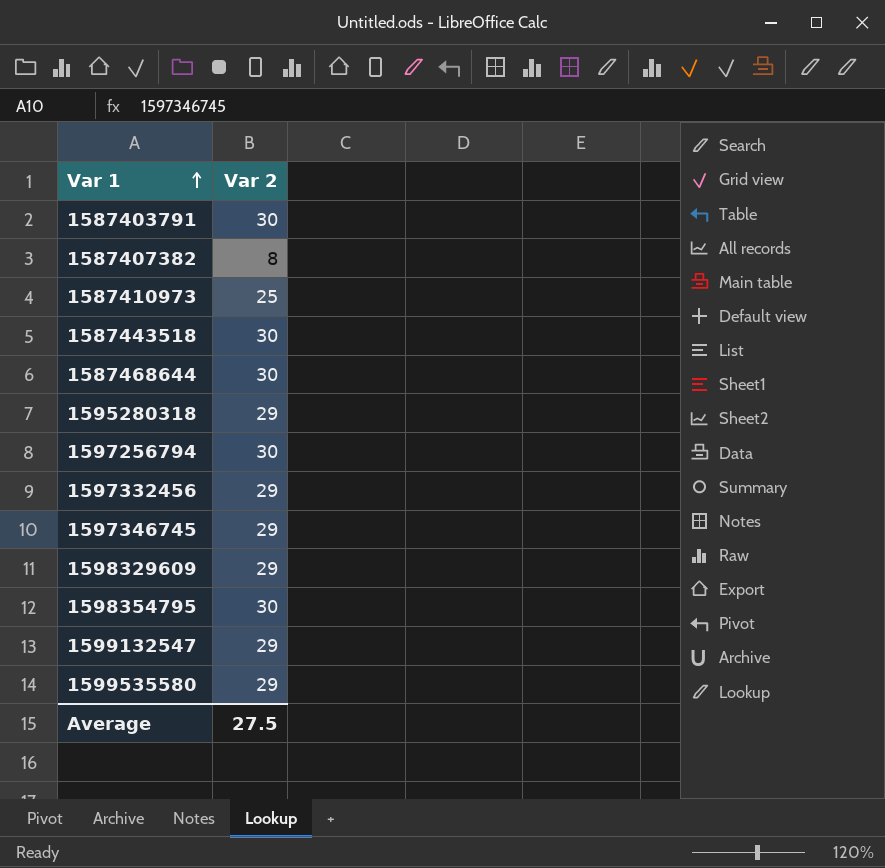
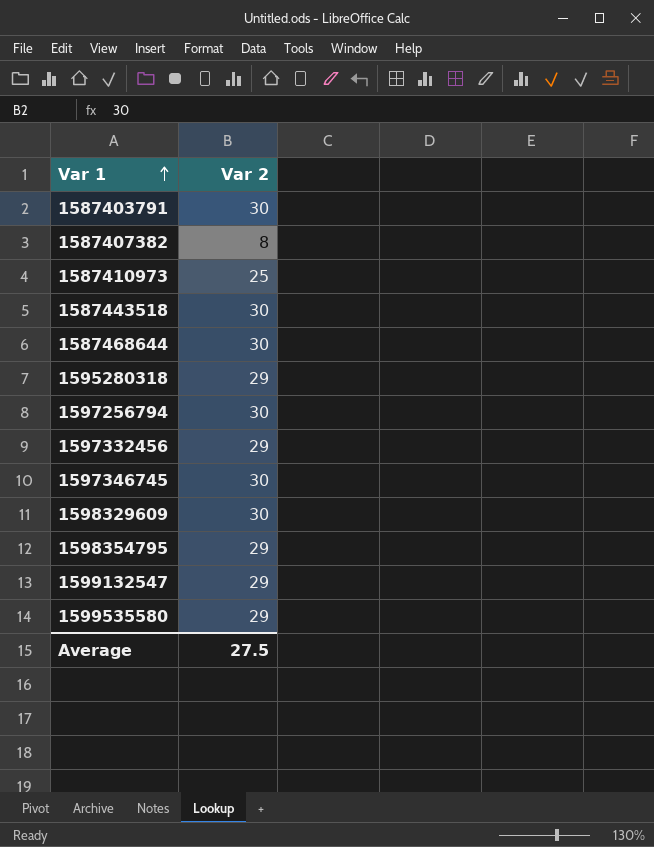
1597346745 | Var 2: 29 -> 30
1598329609 | Var 2: 29 -> 30
1598354795 | Var 2: 30 -> 29

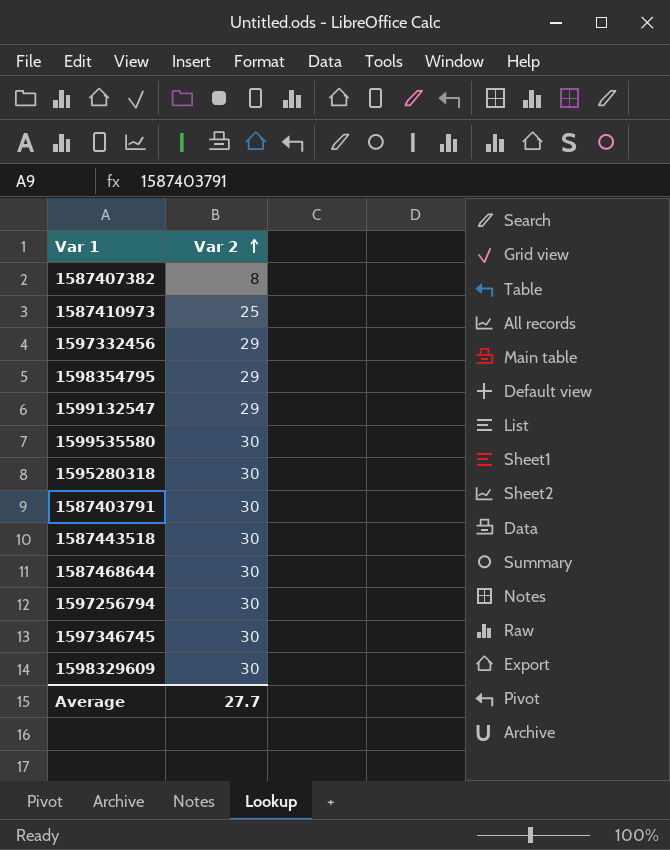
row order: Var 1 ascending -> Var 2 ascending
1599535580 | Var 2: 29 -> 30
1595280318 | Var 2: 29 -> 30
Average | Var 2: 27.5 -> 27.7

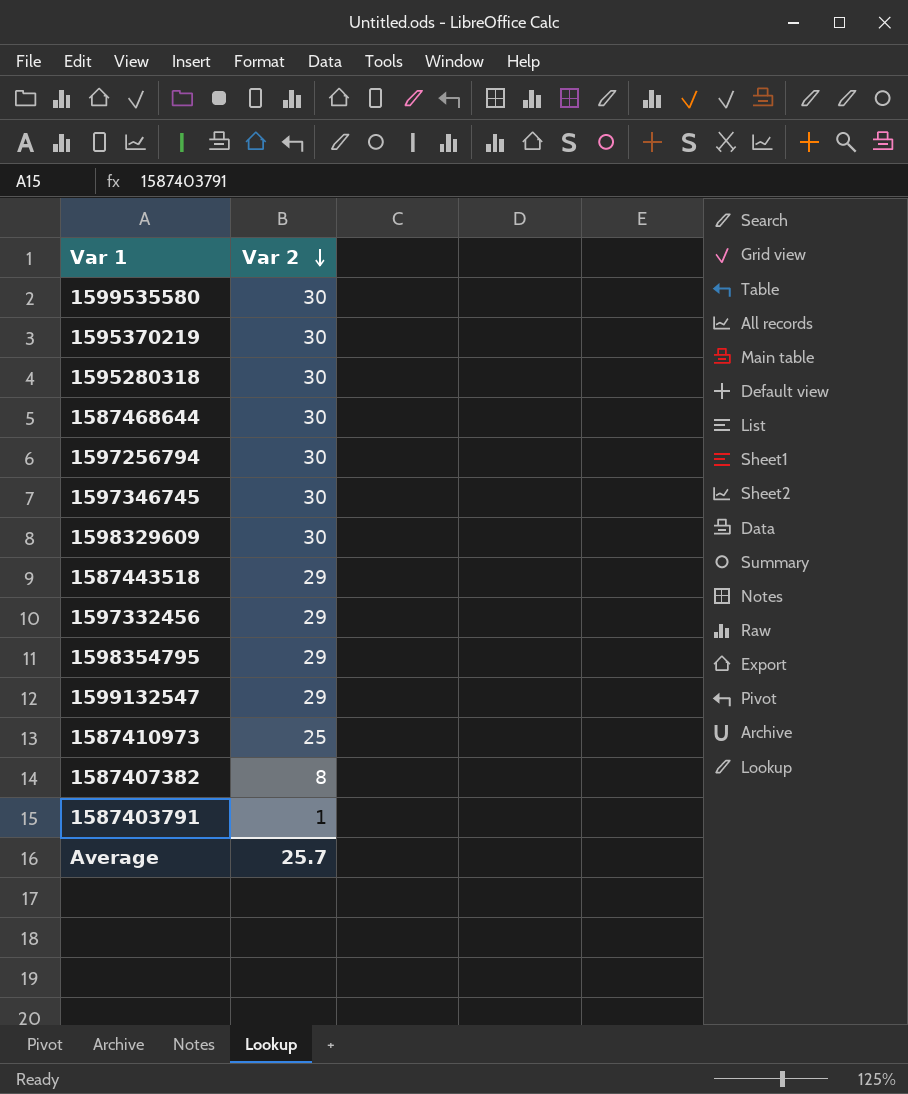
row order: Var 2 ascending -> Var 2 descending
row 1595370219: none -> 30
1587443518 | Var 2: 30 -> 29
1587403791 | Var 2: 30 -> 1
Average | Var 2: 27.7 -> 25.7

